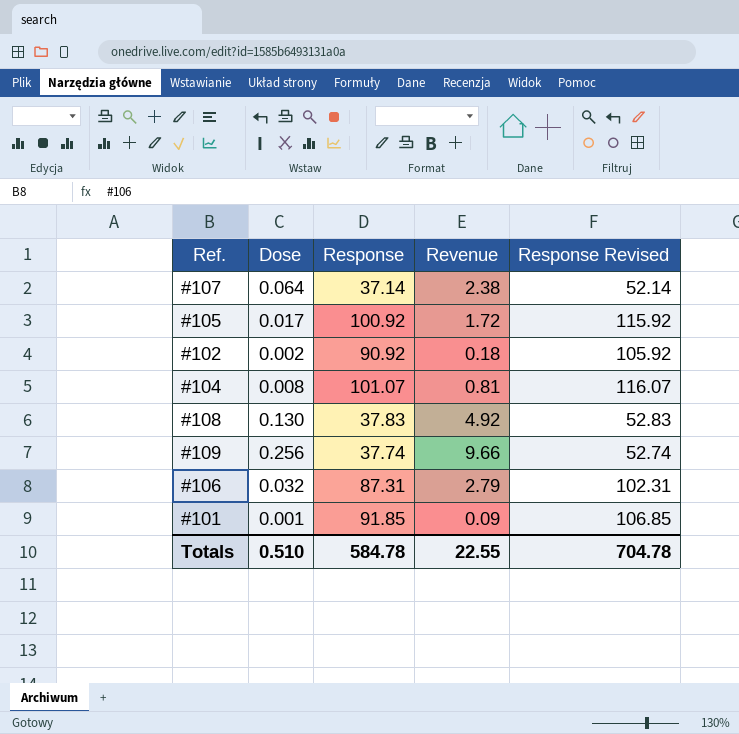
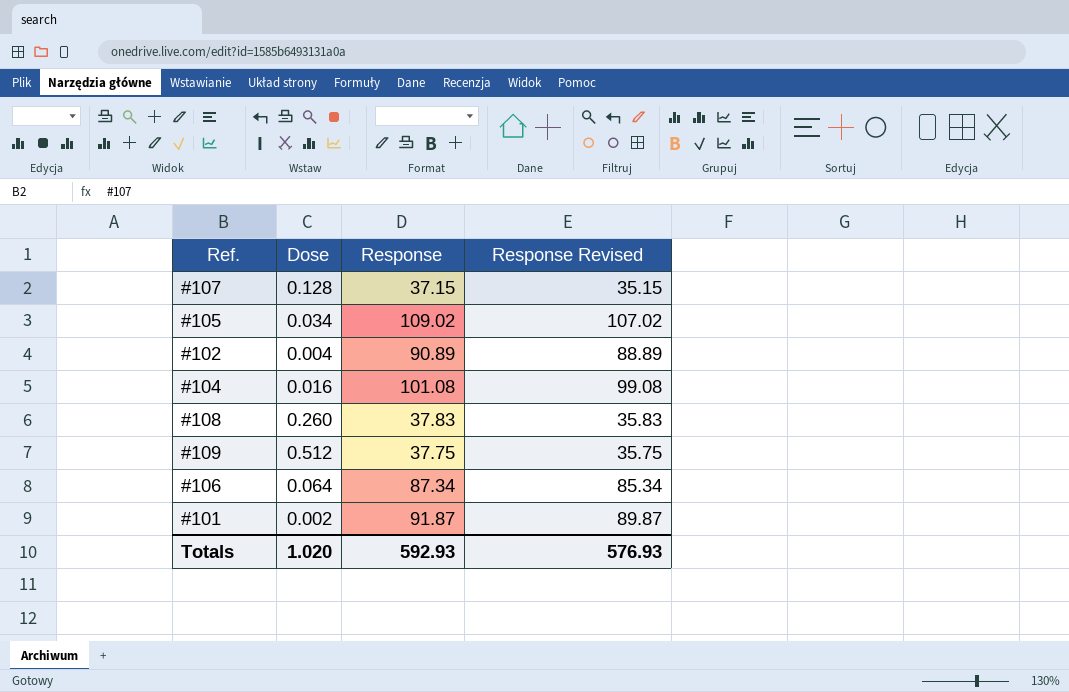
column Revenue | formula: [Dose] * [Response] -> none
column Response Revised | formula: [Response] + 15 -> [Response] - 2
#107 | Dose: 0.064 -> 0.128
#107 | Response: 37.14 -> 37.15
#105 | Dose: 0.017 -> 0.034
#105 | Response: 100.92 -> 109.02
#102 | Dose: 0.002 -> 0.004
#102 | Response: 90.92 -> 90.89
#104 | Dose: 0.008 -> 0.016
#104 | Response: 101.07 -> 101.08
#108 | Dose: 0.130 -> 0.260
#109 | Dose: 0.256 -> 0.512
#109 | Response: 37.74 -> 37.75
#106 | Dose: 0.032 -> 0.064
#106 | Response: 87.31 -> 87.34
#101 | Dose: 0.001 -> 0.002
#101 | Response: 91.85 -> 91.87
Totals | Dose: 0.510 -> 1.020
Totals | Response: 584.78 -> 592.93
Totals | Response Revised: 704.78 -> 576.93

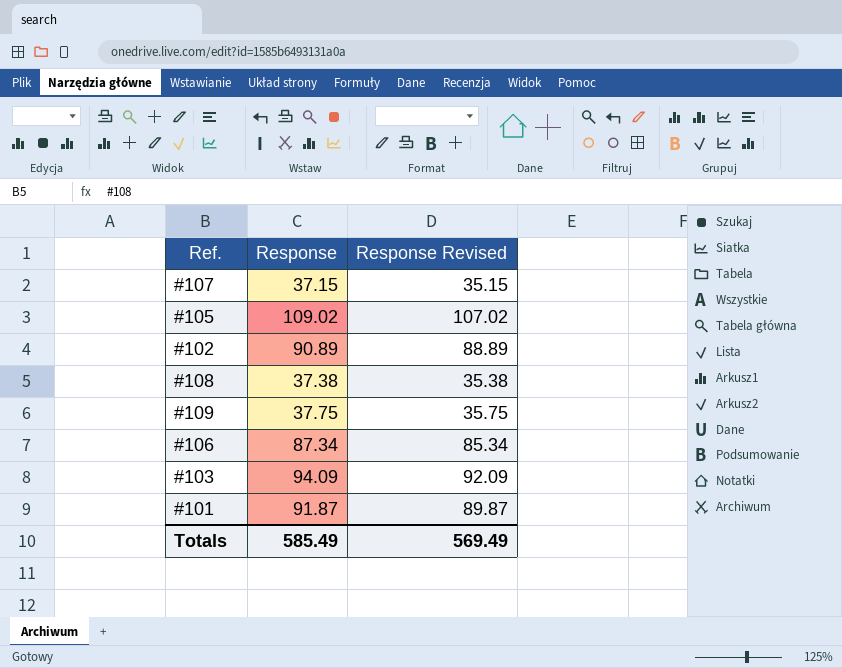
column Dose | position: 2 -> none
row #104: 0.016 | 101.08 | 99.08 -> none
#108 | Response: 37.83 -> 37.38
#108 | Response Revised: 35.83 -> 35.38
row #103: none -> 94.09 | 92.09
Totals | Response: 592.93 -> 585.49
Totals | Response Revised: 576.93 -> 569.49

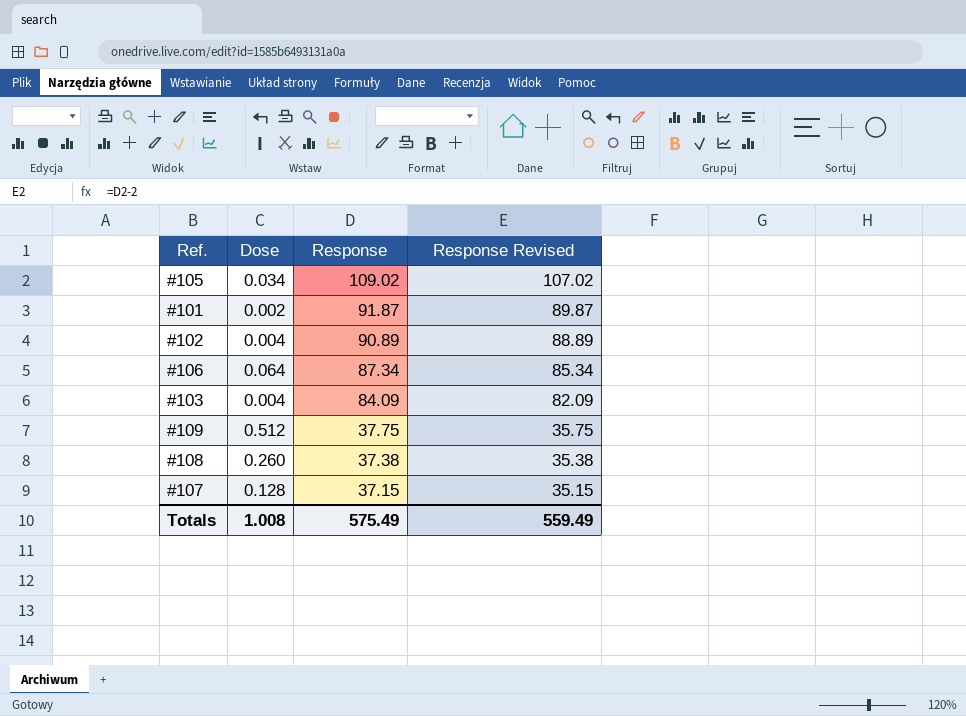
row order: none -> Response descending
column Dose | position: none -> 2
#103 | Response: 94.09 -> 84.09
#103 | Response Revised: 92.09 -> 82.09
Totals | Response: 585.49 -> 575.49
Totals | Response Revised: 569.49 -> 559.49

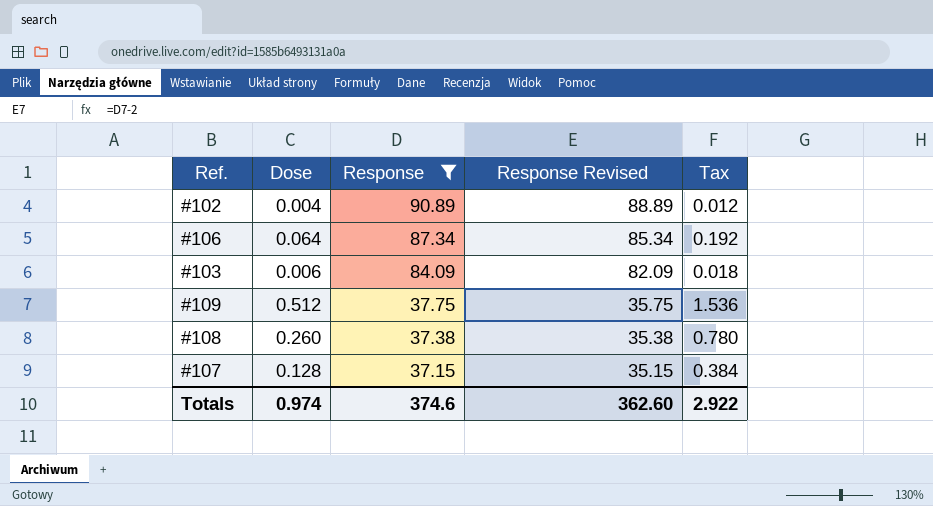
filter: none -> Response <= 90.89
column Tax | formula: none -> [Dose] * 3
#103 | Dose: 0.004 -> 0.006
Totals | Dose: 1.008 -> 0.974
Totals | Response: 575.49 -> 374.6
Totals | Response Revised: 559.49 -> 362.60

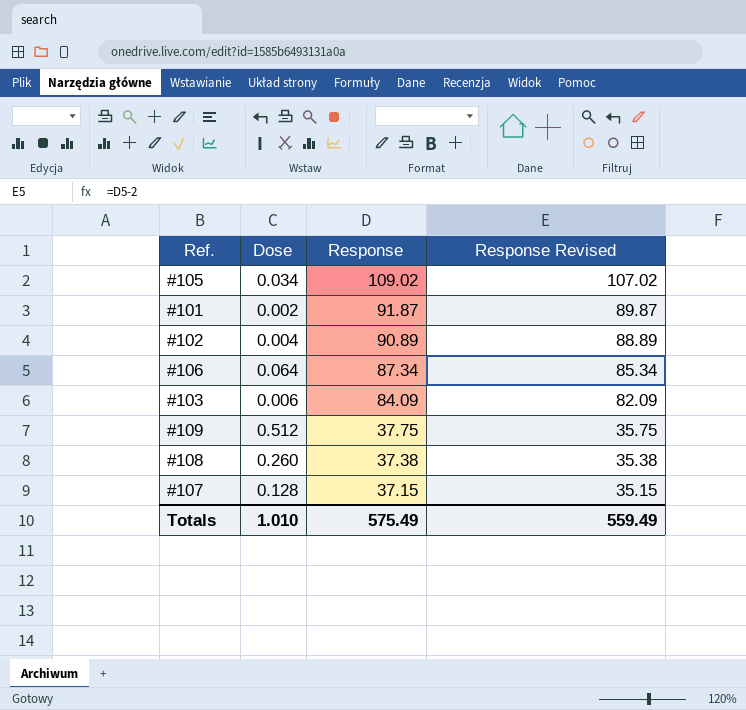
filter: Response <= 90.89 -> none
column Tax | formula: [Dose] * 3 -> none
Totals | Dose: 0.974 -> 1.010
Totals | Response: 374.6 -> 575.49
Totals | Response Revised: 362.60 -> 559.49

